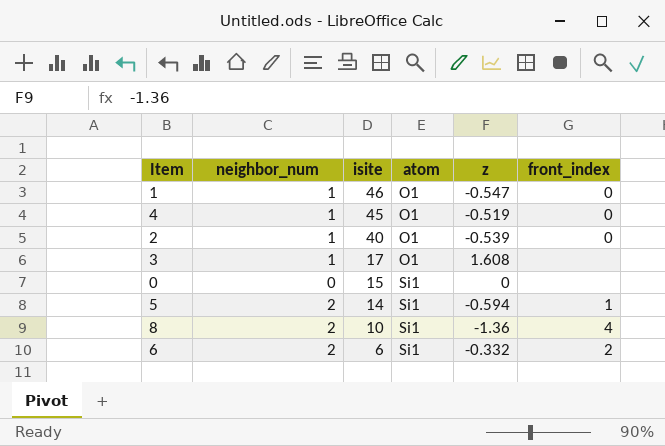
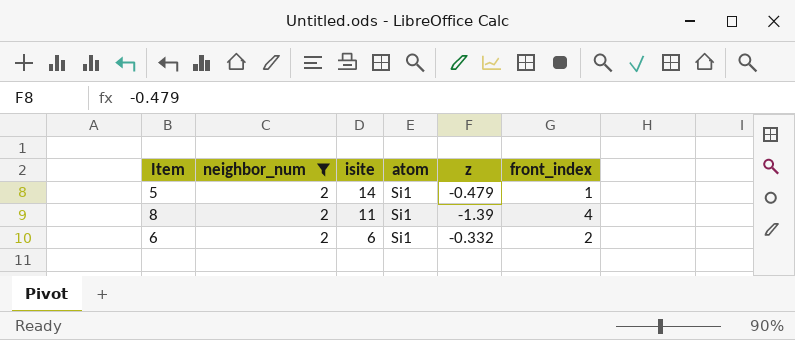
filter: none -> neighbor_num = 2
5 | z: -0.594 -> -0.479
8 | isite: 10 -> 11
8 | z: -1.36 -> -1.39

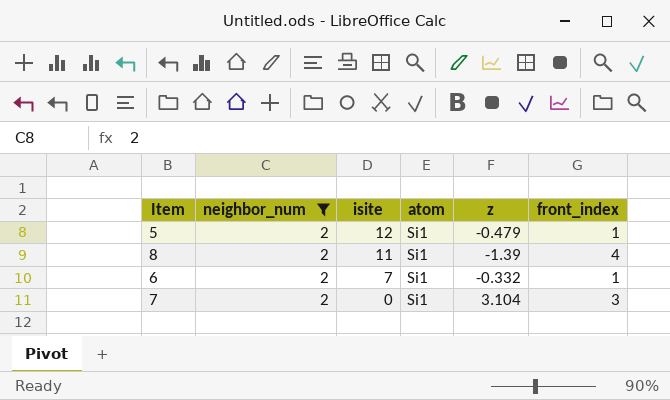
5 | isite: 14 -> 12
6 | isite: 6 -> 7
6 | front_index: 2 -> 1
row 7: none -> 2 | 0 | Si1 | 3.104 | 3

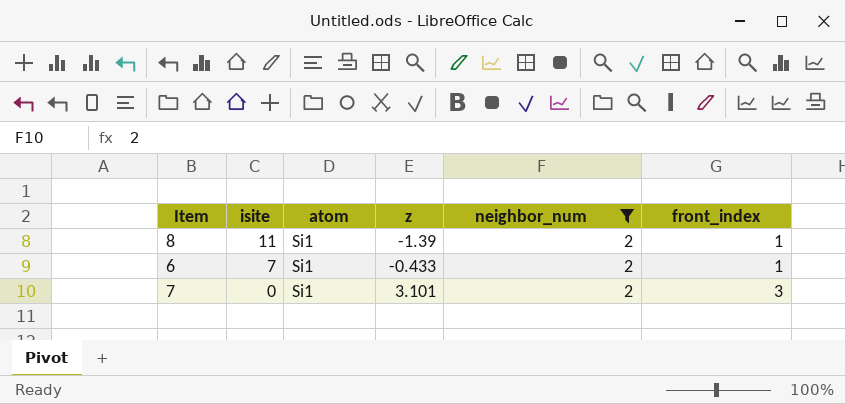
column neighbor_num | position: 2 -> 5
row 5: 2 | 12 | Si1 | -0.479 | 1 -> none
8 | front_index: 4 -> 1
6 | z: -0.332 -> -0.433
7 | z: 3.104 -> 3.101

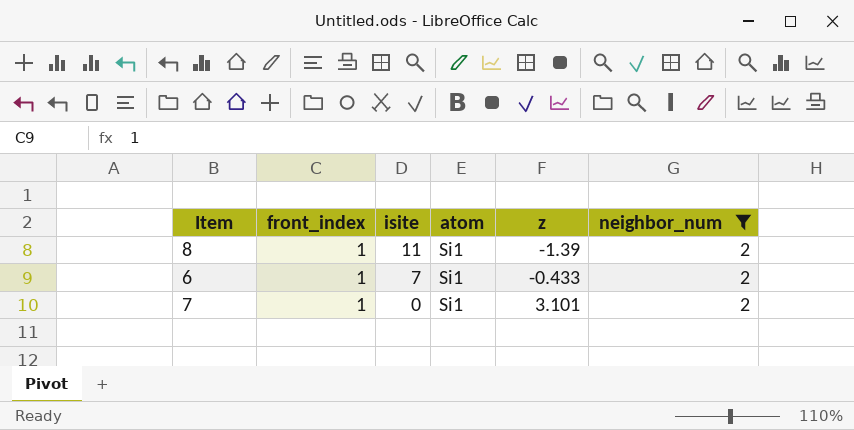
column front_index | position: 6 -> 2
7 | front_index: 3 -> 1

